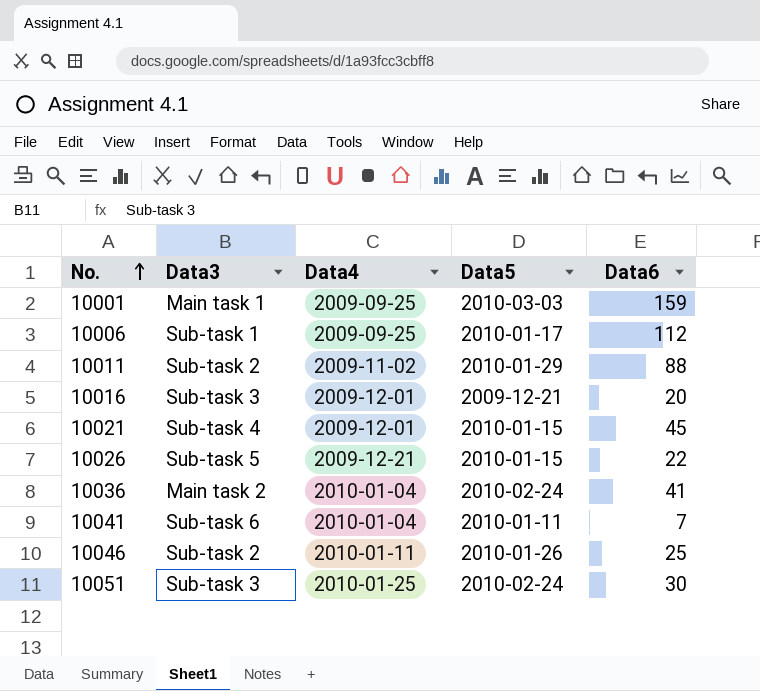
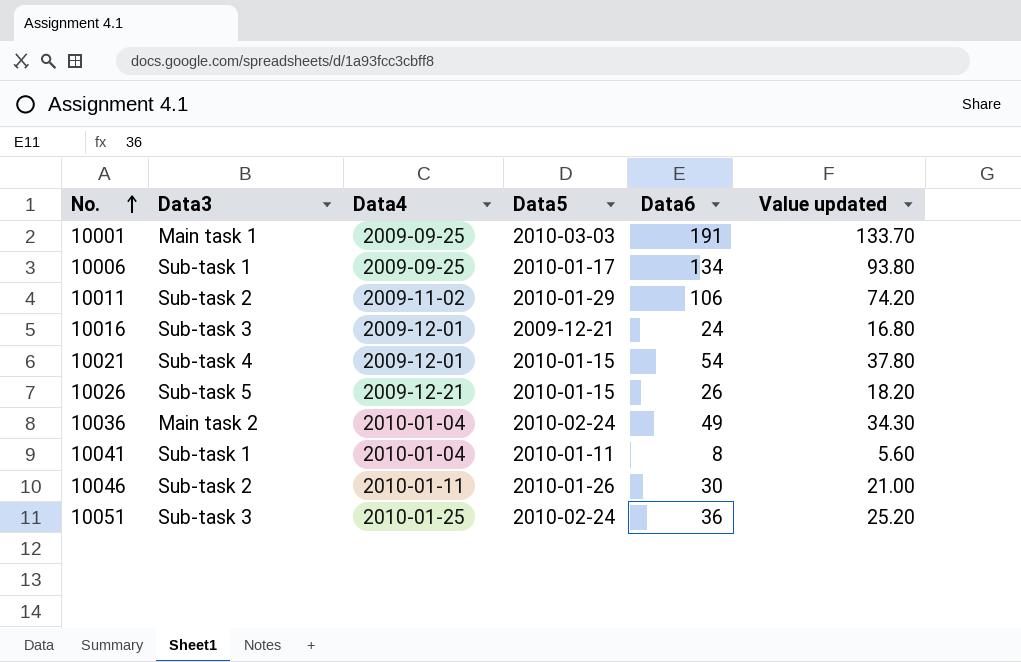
column Value updated | formula: none -> [Data6] * 0.7
10001 | Data6: 159 -> 191
10006 | Data6: 112 -> 134
10011 | Data6: 88 -> 106
10016 | Data6: 20 -> 24
10021 | Data6: 45 -> 54
10026 | Data6: 22 -> 26
10036 | Data6: 41 -> 49
10041 | Data3: Sub-task 6 -> Sub-task 1
10041 | Data6: 7 -> 8
10046 | Data6: 25 -> 30
10051 | Data6: 30 -> 36

